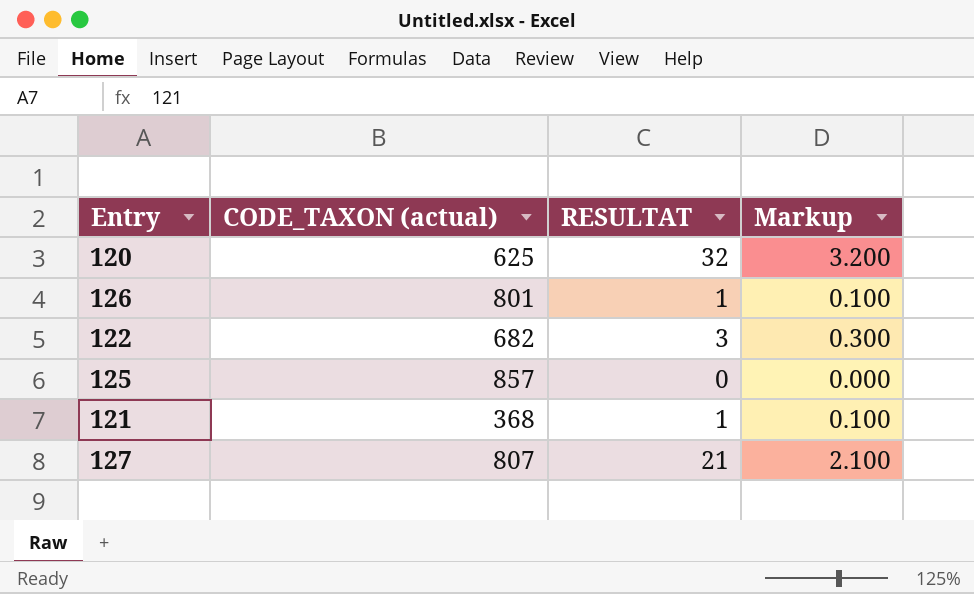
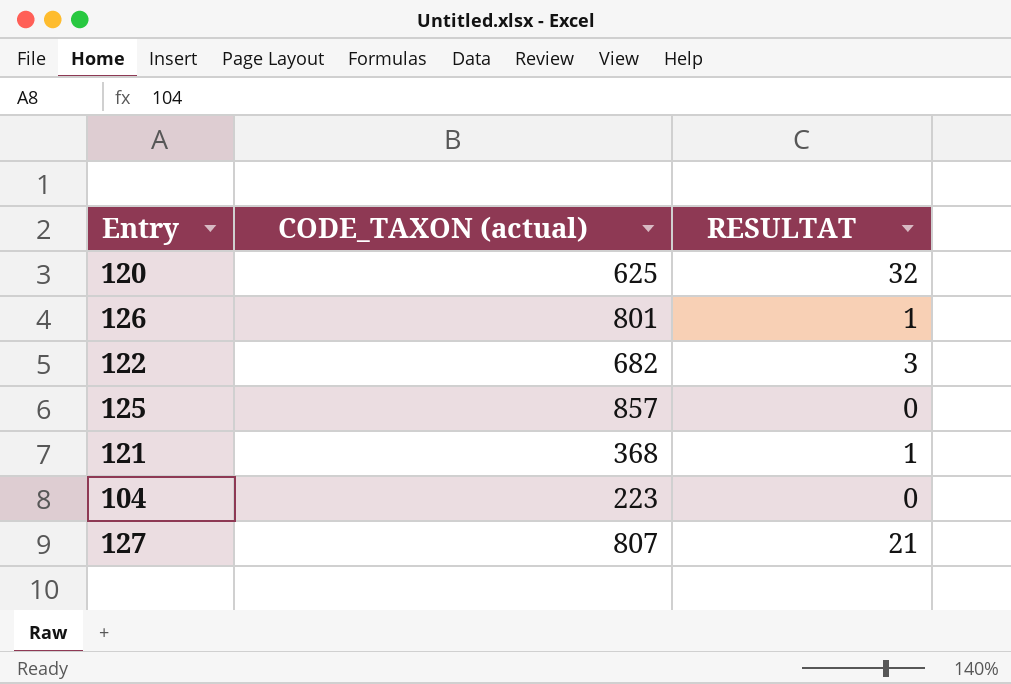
column Markup | formula: [RESULTAT] * 0.1 -> none
row 104: none -> 223 | 0

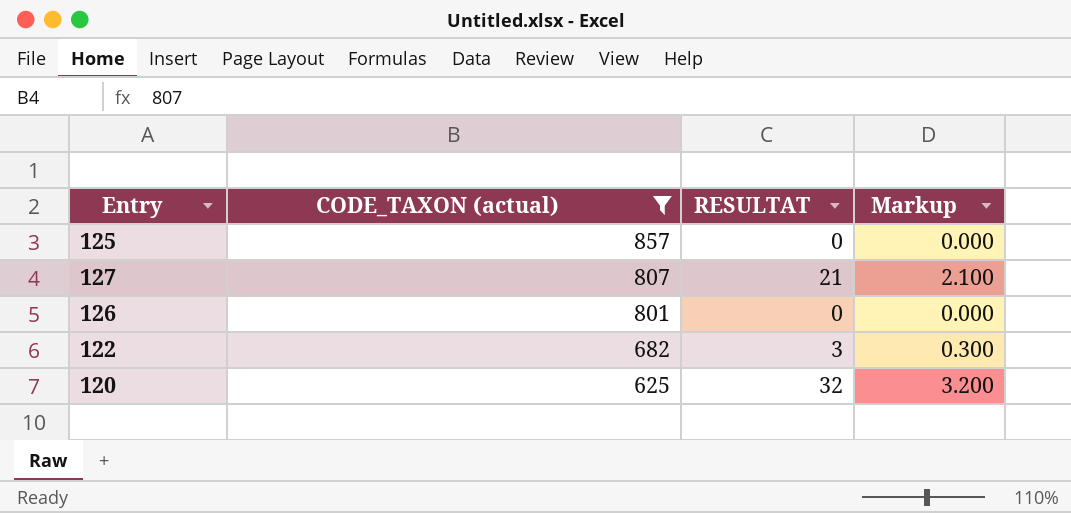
filter: none -> CODE_TAXON (actual) >= 625
row order: none -> CODE_TAXON (actual) descending
column Markup | formula: none -> [RESULTAT] * 0.1
126 | RESULTAT: 1 -> 0

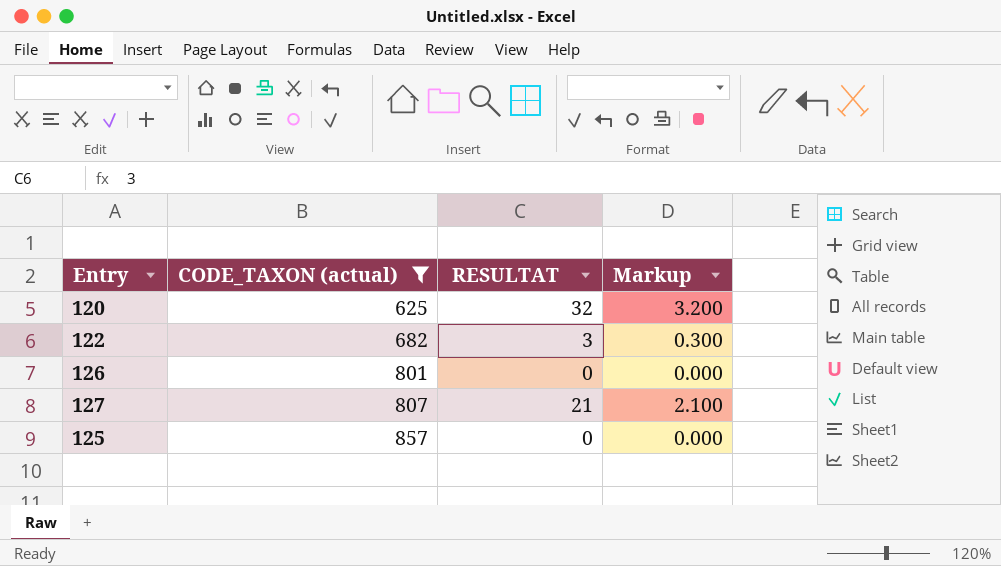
row order: CODE_TAXON (actual) descending -> CODE_TAXON (actual) ascending

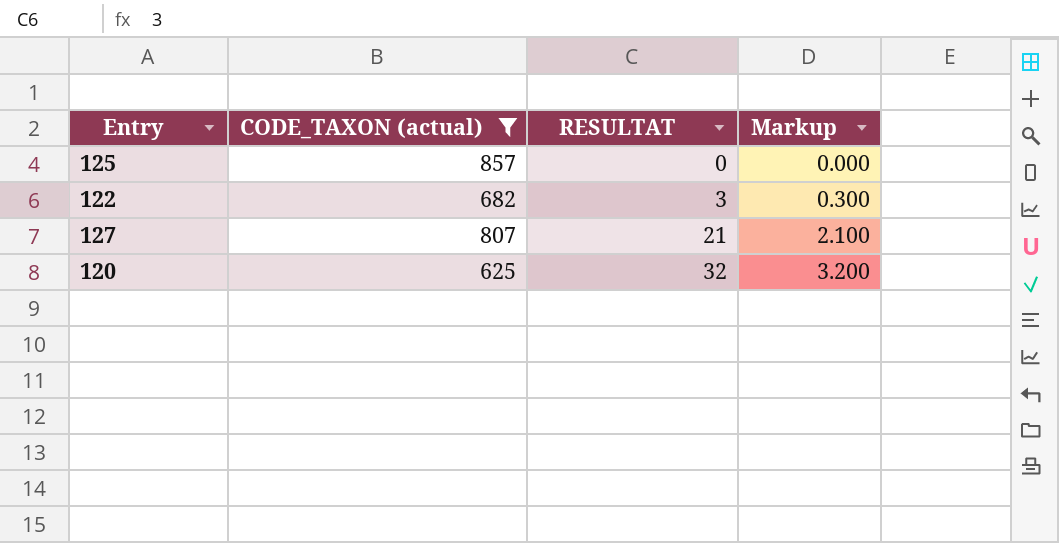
row order: CODE_TAXON (actual) ascending -> RESULTAT ascending
row 126: 801 | 0 | 0.000 -> none

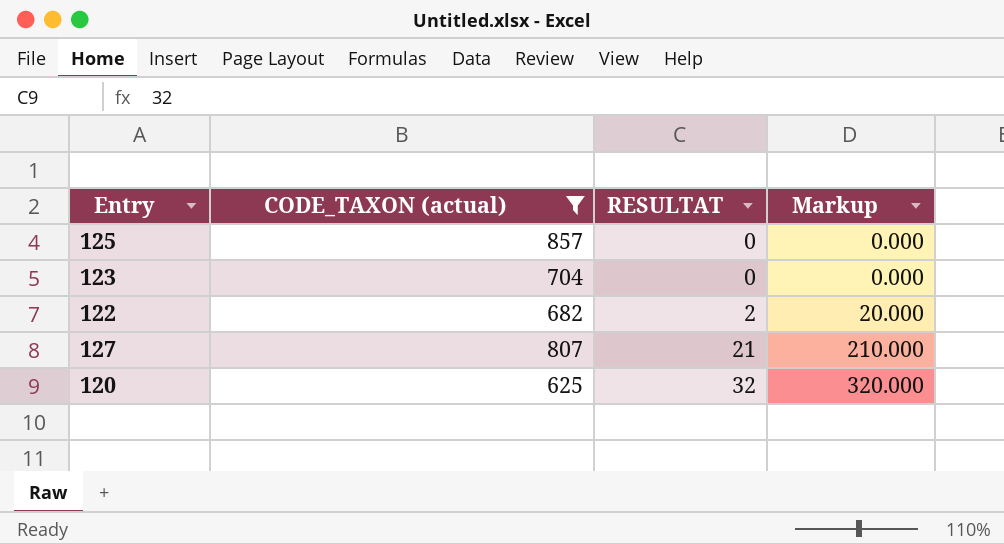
column Markup | formula: [RESULTAT] * 0.1 -> [RESULTAT] * 10
row 123: none -> 704 | 0 | 0.000
122 | RESULTAT: 3 -> 2

